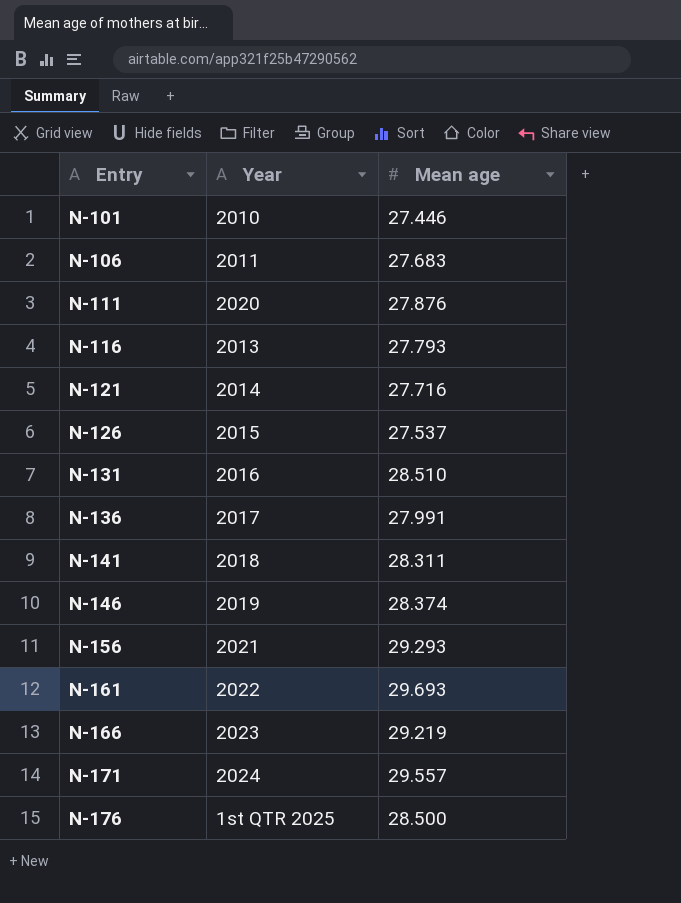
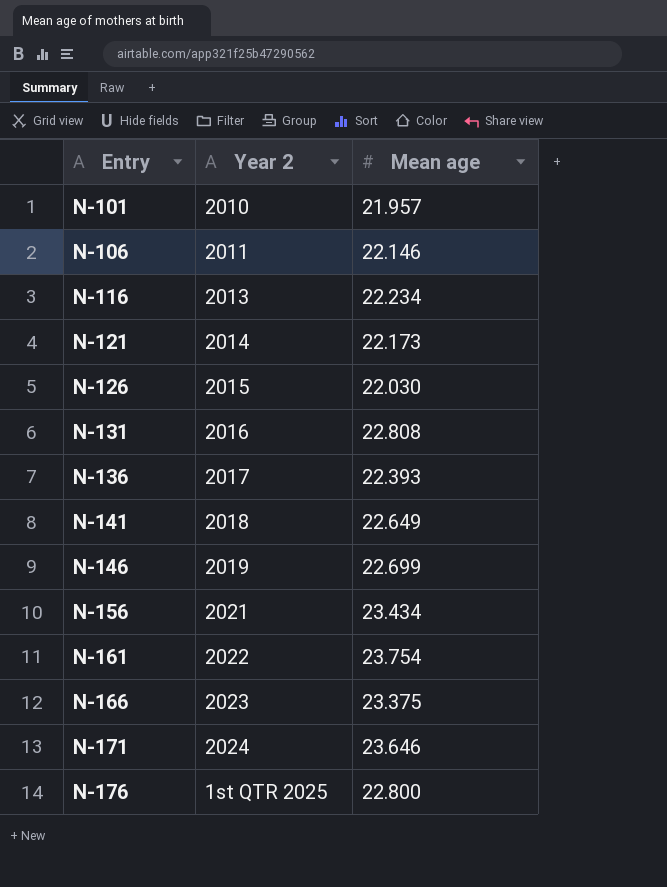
column name: Year -> Year 2
row N-111: 2020 | 27.876 -> none
N-101 | Mean age: 27.446 -> 21.957
N-106 | Mean age: 27.683 -> 22.146
N-116 | Mean age: 27.793 -> 22.234
N-121 | Mean age: 27.716 -> 22.173
N-126 | Mean age: 27.537 -> 22.030
N-131 | Mean age: 28.510 -> 22.808
N-136 | Mean age: 27.991 -> 22.393
N-141 | Mean age: 28.311 -> 22.649
N-146 | Mean age: 28.374 -> 22.699
N-156 | Mean age: 29.293 -> 23.434
N-161 | Mean age: 29.693 -> 23.754
N-166 | Mean age: 29.219 -> 23.375
N-171 | Mean age: 29.557 -> 23.646
N-176 | Mean age: 28.500 -> 22.800

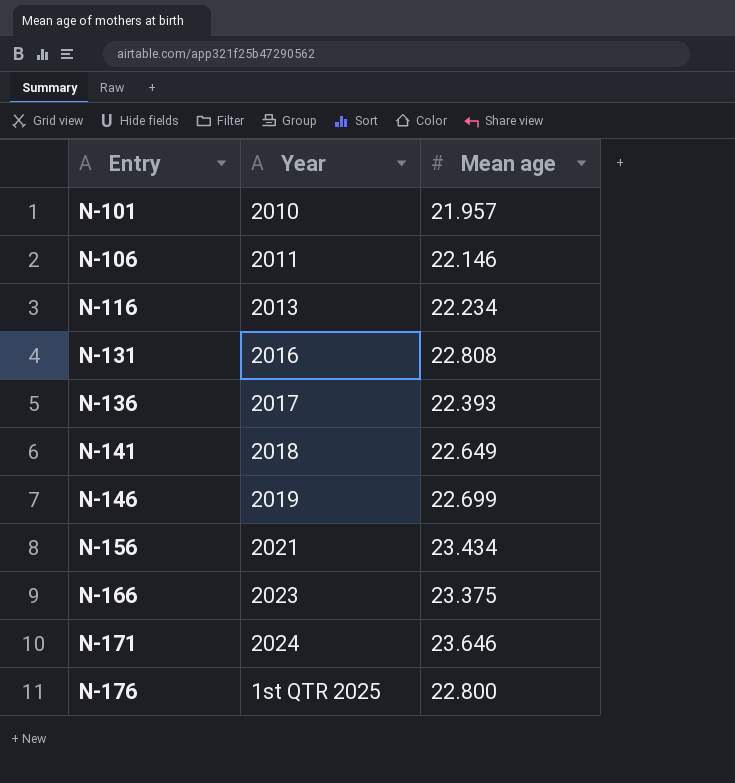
column name: Year 2 -> Year
row N-121: 2014 | 22.173 -> none
row N-126: 2015 | 22.030 -> none
row N-161: 2022 | 23.754 -> none

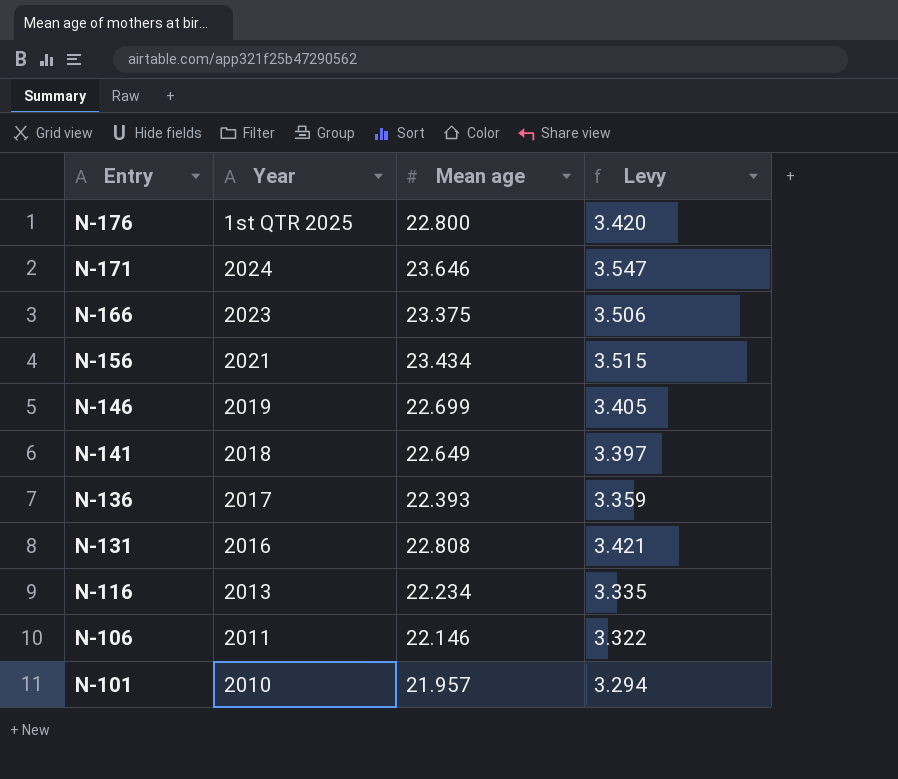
row order: Entry ascending -> Entry descending
column Levy | formula: none -> [Mean age] * 0.15

